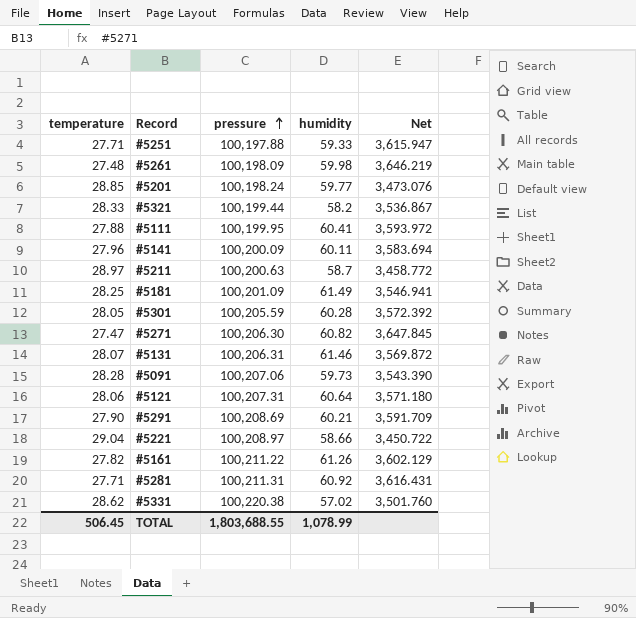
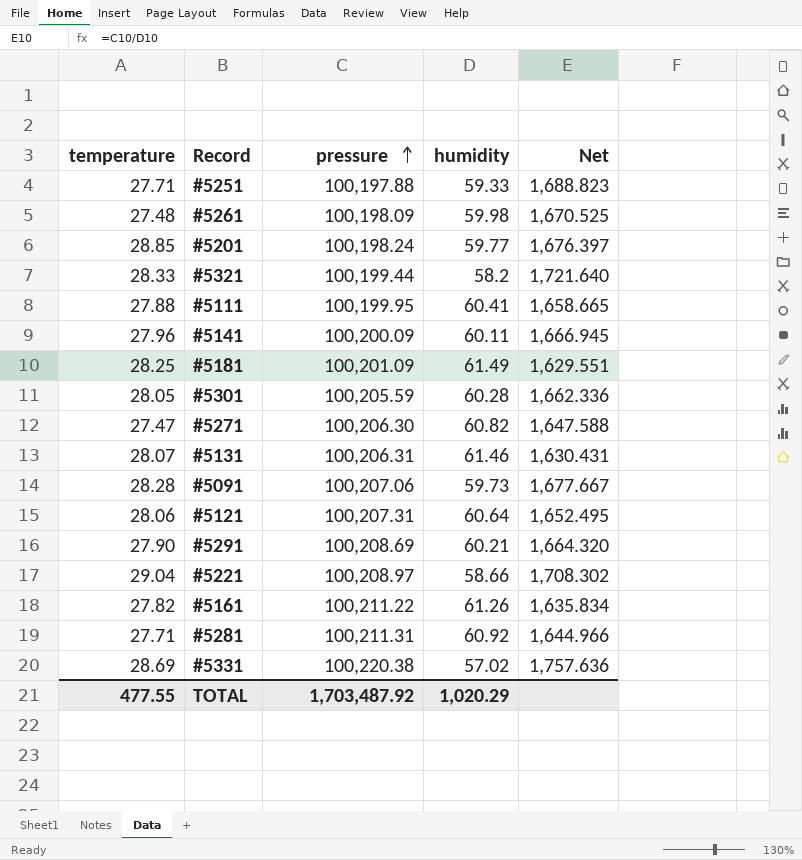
column Net | formula: [pressure] / [temperature] -> [pressure] / [humidity]
row #5211: 28.97 | 100,200.63 | 58.7 | 3,458.772 -> none
#5331 | temperature: 28.62 -> 28.69
TOTAL | temperature: 506.45 -> 477.55
TOTAL | pressure: 1,803,688.55 -> 1,703,487.92
TOTAL | humidity: 1,078.99 -> 1,020.29

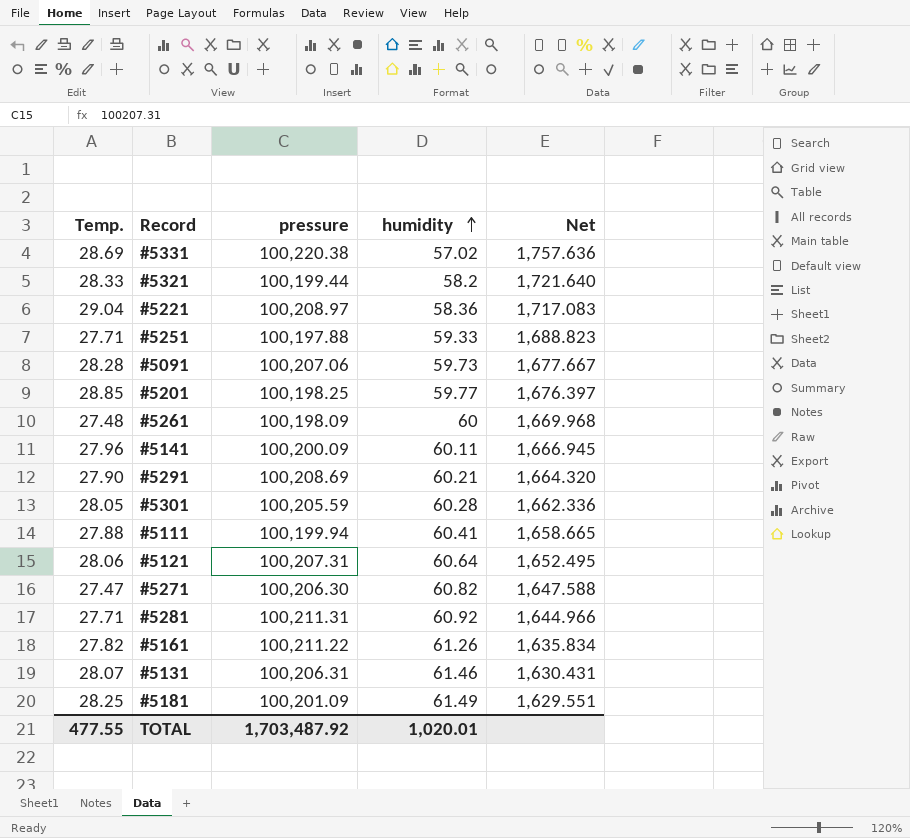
row order: pressure ascending -> humidity ascending
column name: temperature -> Temp.
#5221 | humidity: 58.66 -> 58.36
#5221 | Net: 1,708.302 -> 1,717.083
#5201 | pressure: 100,198.24 -> 100,198.25
#5261 | humidity: 59.98 -> 60
#5261 | Net: 1,670.525 -> 1,669.968
#5111 | pressure: 100,199.95 -> 100,199.94
TOTAL | humidity: 1,020.29 -> 1,020.01

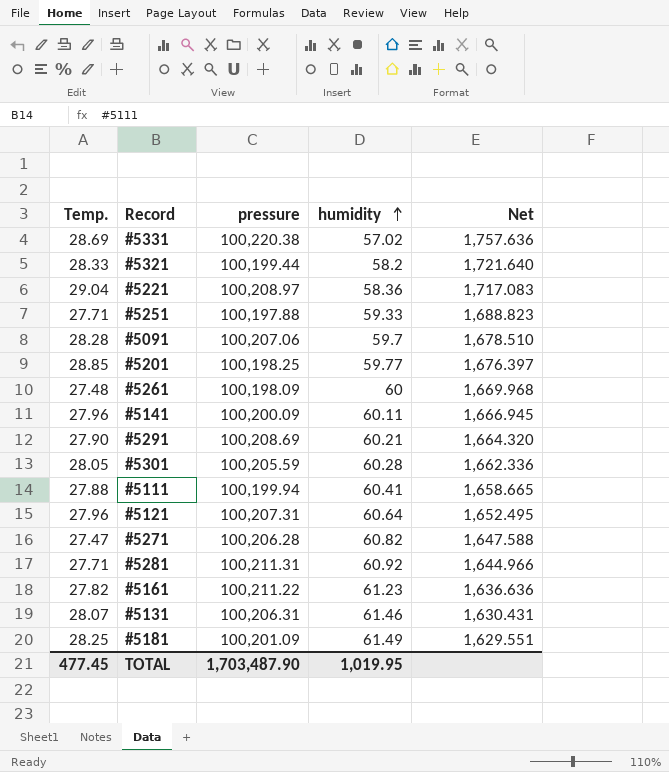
#5091 | humidity: 59.73 -> 59.7
#5091 | Net: 1,677.667 -> 1,678.510
#5121 | Temp.: 28.06 -> 27.96
#5271 | pressure: 100,206.30 -> 100,206.28
#5161 | humidity: 61.26 -> 61.23
#5161 | Net: 1,635.834 -> 1,636.636
TOTAL | Temp.: 477.55 -> 477.45
TOTAL | pressure: 1,703,487.92 -> 1,703,487.90
TOTAL | humidity: 1,020.01 -> 1,019.95

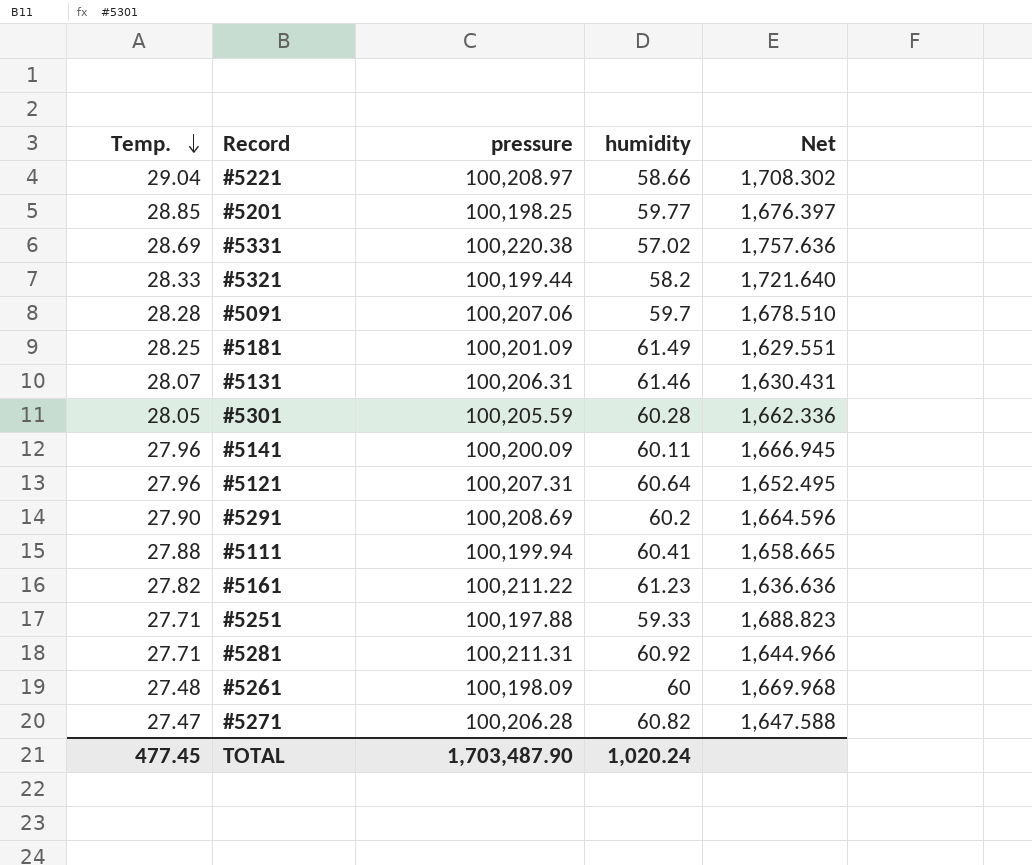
row order: humidity ascending -> Temp. descending
#5221 | humidity: 58.36 -> 58.66
#5221 | Net: 1,717.083 -> 1,708.302
#5291 | humidity: 60.21 -> 60.2
#5291 | Net: 1,664.320 -> 1,664.596
TOTAL | humidity: 1,019.95 -> 1,020.24

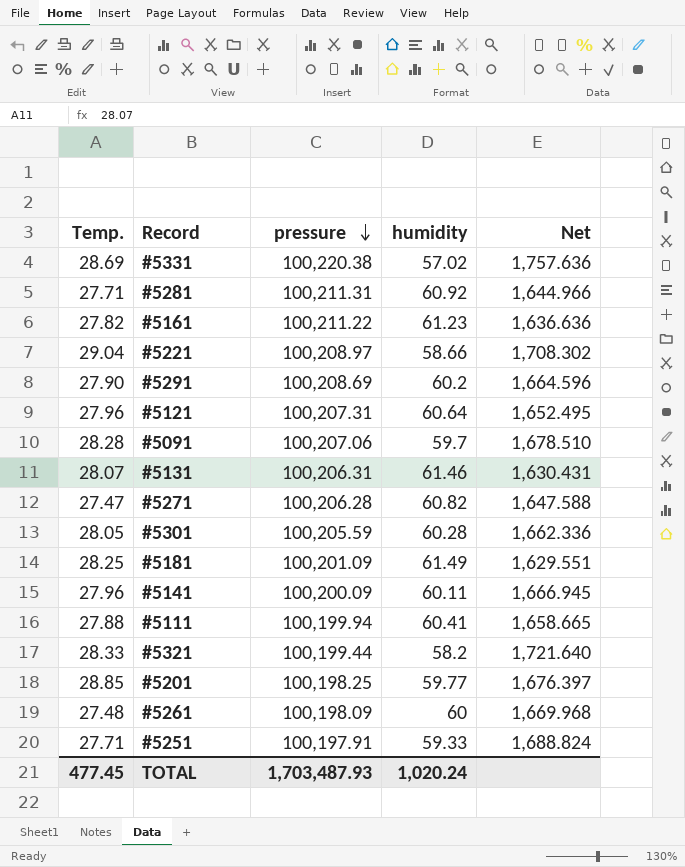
row order: Temp. descending -> pressure descending
#5251 | pressure: 100,197.88 -> 100,197.91
#5251 | Net: 1,688.823 -> 1,688.824
TOTAL | pressure: 1,703,487.90 -> 1,703,487.93

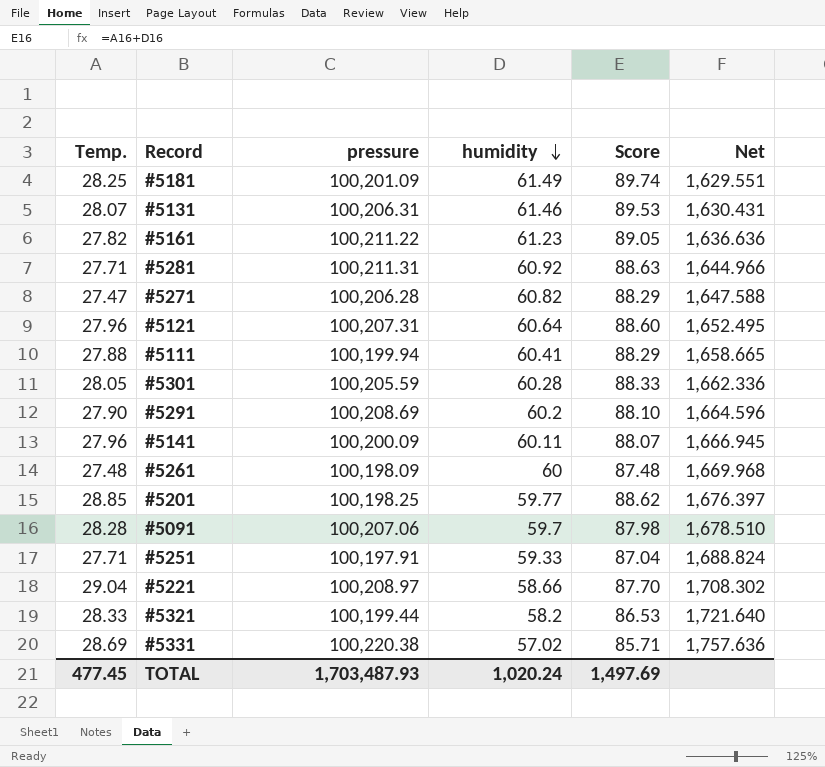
row order: pressure descending -> humidity descending
column Score | formula: none -> [Temp.] + [humidity]

